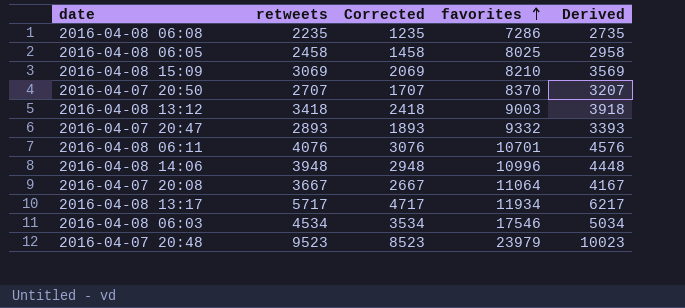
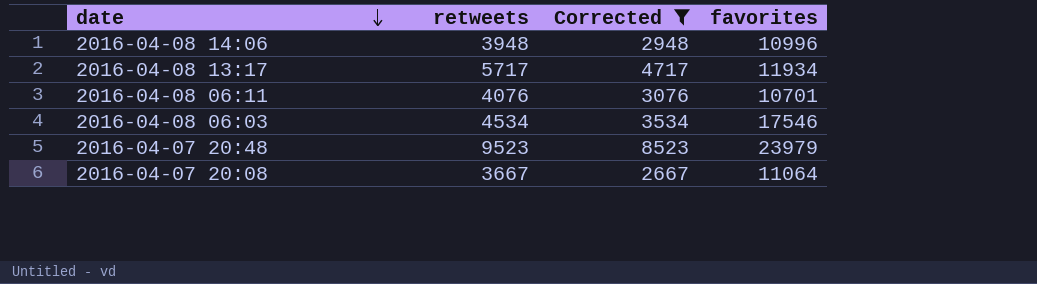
filter: none -> Corrected >= 2667
row order: favorites ascending -> date descending
column Derived | formula: [retweets] + 500 -> none

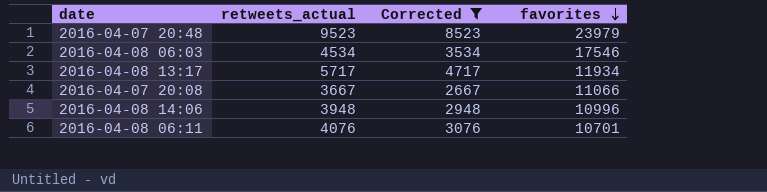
row order: date descending -> favorites descending
column name: retweets -> retweets_actual
2016-04-07 20:08 | favorites: 11064 -> 11066

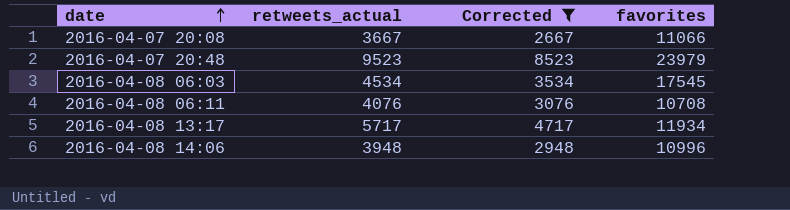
row order: favorites descending -> date ascending
2016-04-08 06:03 | favorites: 17546 -> 17545
2016-04-08 06:11 | favorites: 10701 -> 10708

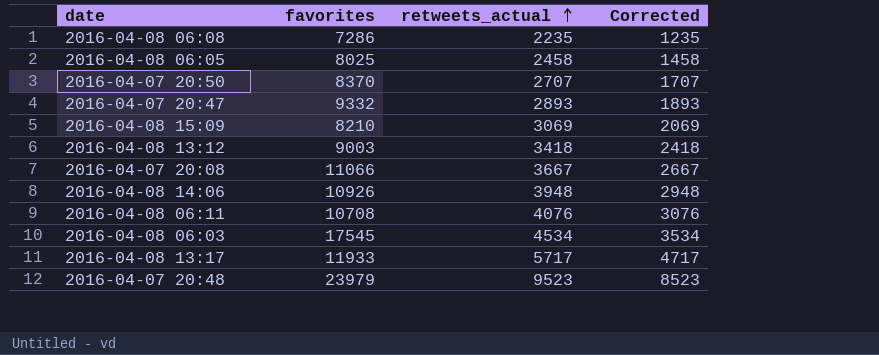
filter: Corrected >= 2667 -> none
row order: date ascending -> retweets_actual ascending
column favorites | position: 4 -> 2
2016-04-08 14:06 | favorites: 10996 -> 10926
2016-04-08 13:17 | favorites: 11934 -> 11933

